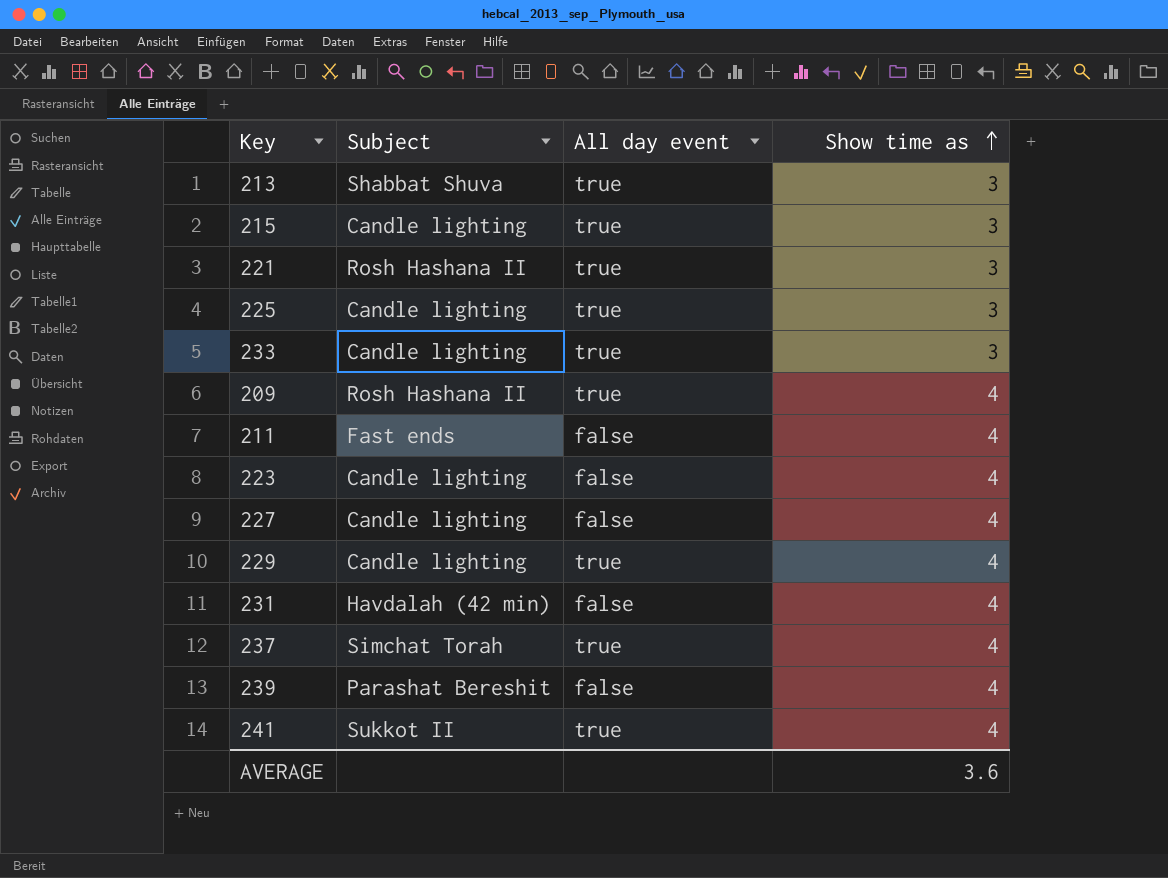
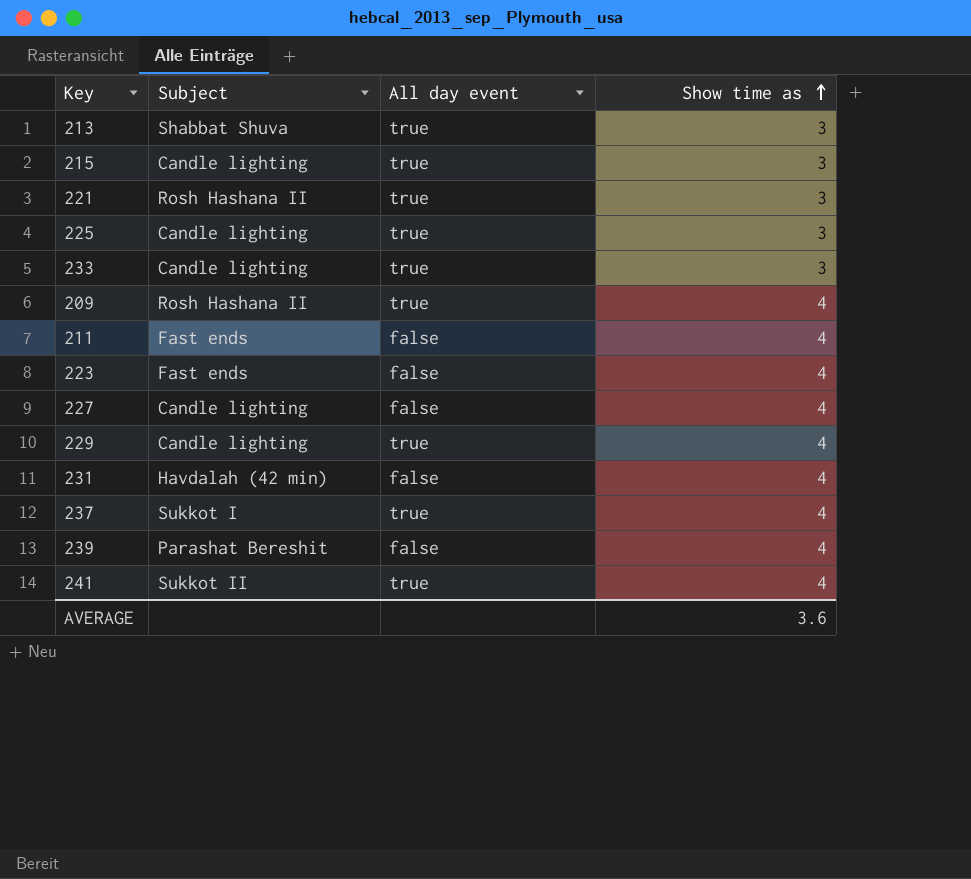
223 | Subject: Candle lighting -> Fast ends
237 | Subject: Simchat Torah -> Sukkot I

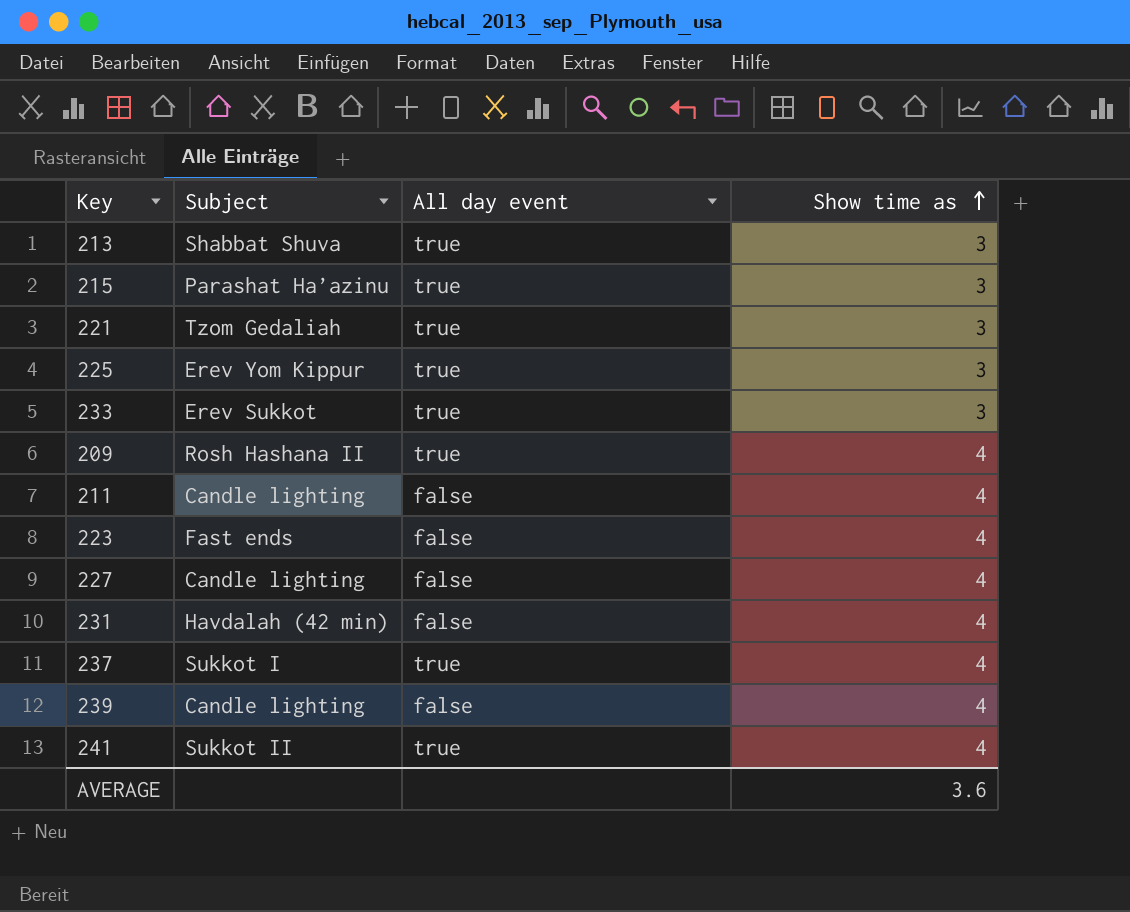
row 229: Candle lighting | true | 4 -> none
215 | Subject: Candle lighting -> Parashat Ha’azinu
221 | Subject: Rosh Hashana II -> Tzom Gedaliah
225 | Subject: Candle lighting -> Erev Yom Kippur
233 | Subject: Candle lighting -> Erev Sukkot
211 | Subject: Fast ends -> Candle lighting
239 | Subject: Parashat Bereshit -> Candle lighting

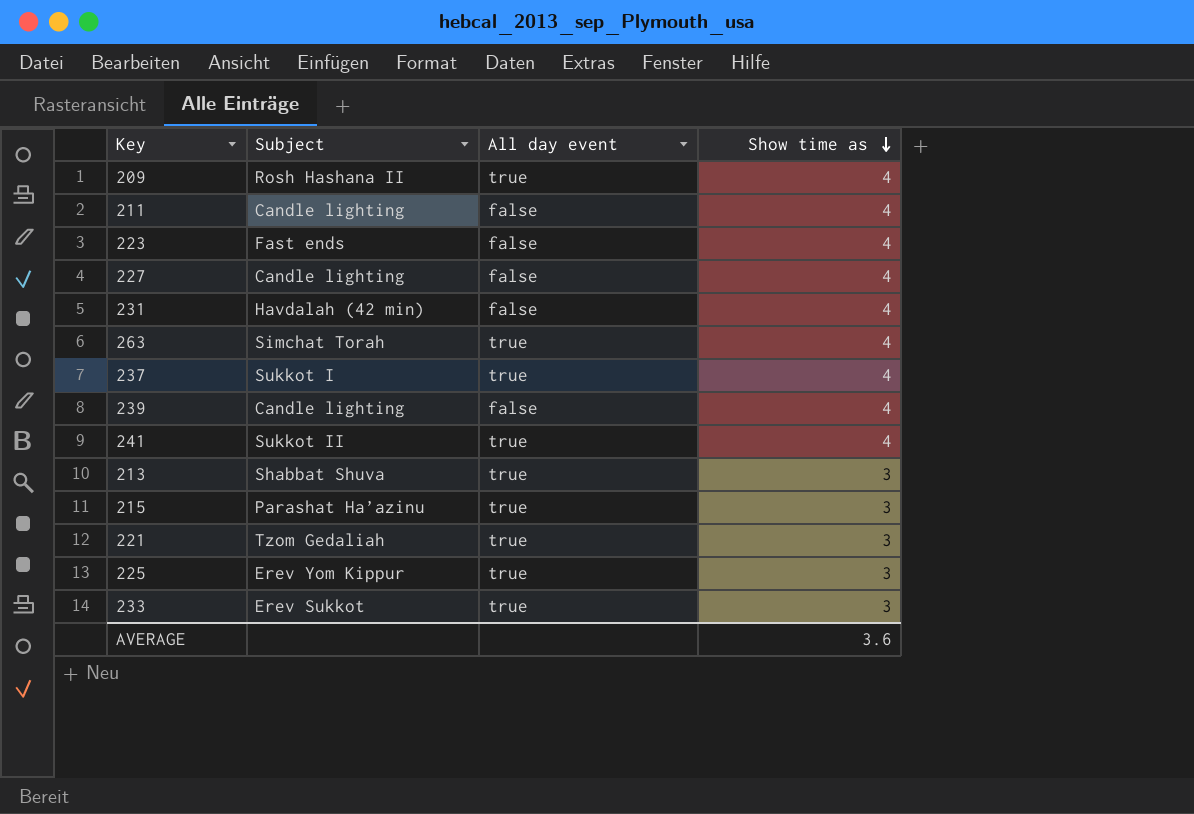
row order: Show time as ascending -> Show time as descending
row 263: none -> Simchat Torah | true | 4

